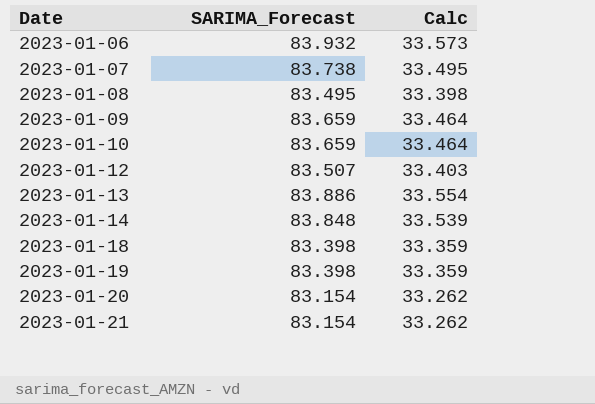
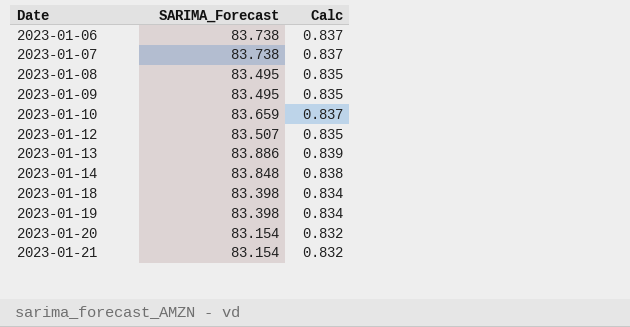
column Calc | formula: [SARIMA_Forecast] * 0.4 -> [SARIMA_Forecast] * 0.01
2023-01-06 | SARIMA_Forecast: 83.932 -> 83.738
2023-01-09 | SARIMA_Forecast: 83.659 -> 83.495

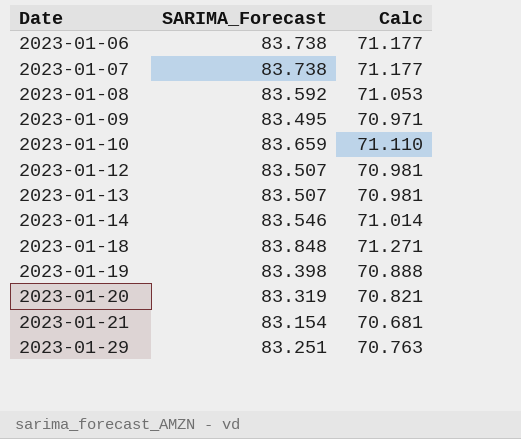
column Calc | formula: [SARIMA_Forecast] * 0.01 -> [SARIMA_Forecast] * 0.85
2023-01-08 | SARIMA_Forecast: 83.495 -> 83.592
2023-01-13 | SARIMA_Forecast: 83.886 -> 83.507
2023-01-14 | SARIMA_Forecast: 83.848 -> 83.546
2023-01-18 | SARIMA_Forecast: 83.398 -> 83.848
2023-01-20 | SARIMA_Forecast: 83.154 -> 83.319
row 2023-01-29: none -> 83.251 | 70.763

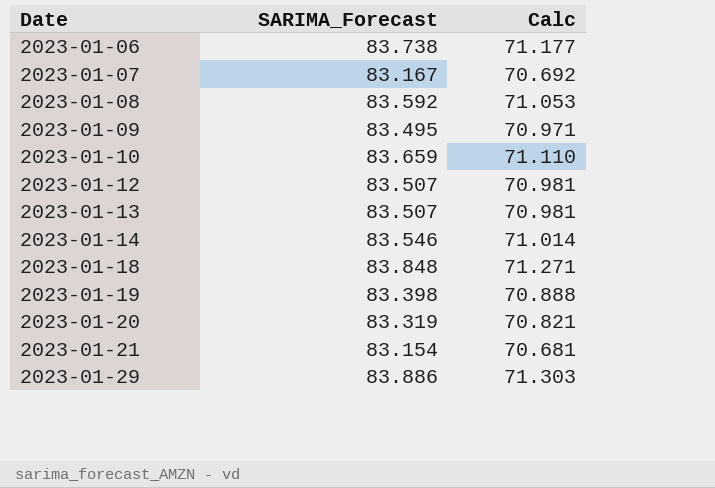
2023-01-07 | SARIMA_Forecast: 83.738 -> 83.167
2023-01-07 | Calc: 71.177 -> 70.692
2023-01-29 | SARIMA_Forecast: 83.251 -> 83.886
2023-01-29 | Calc: 70.763 -> 71.303

